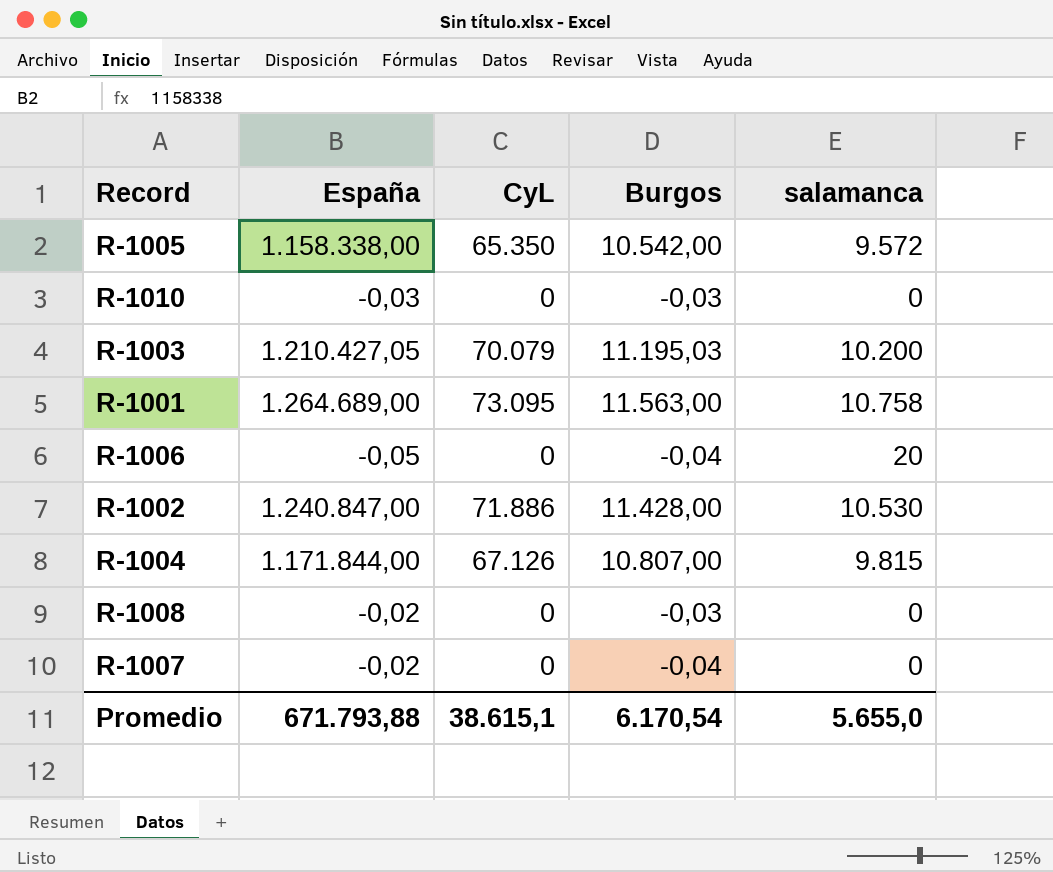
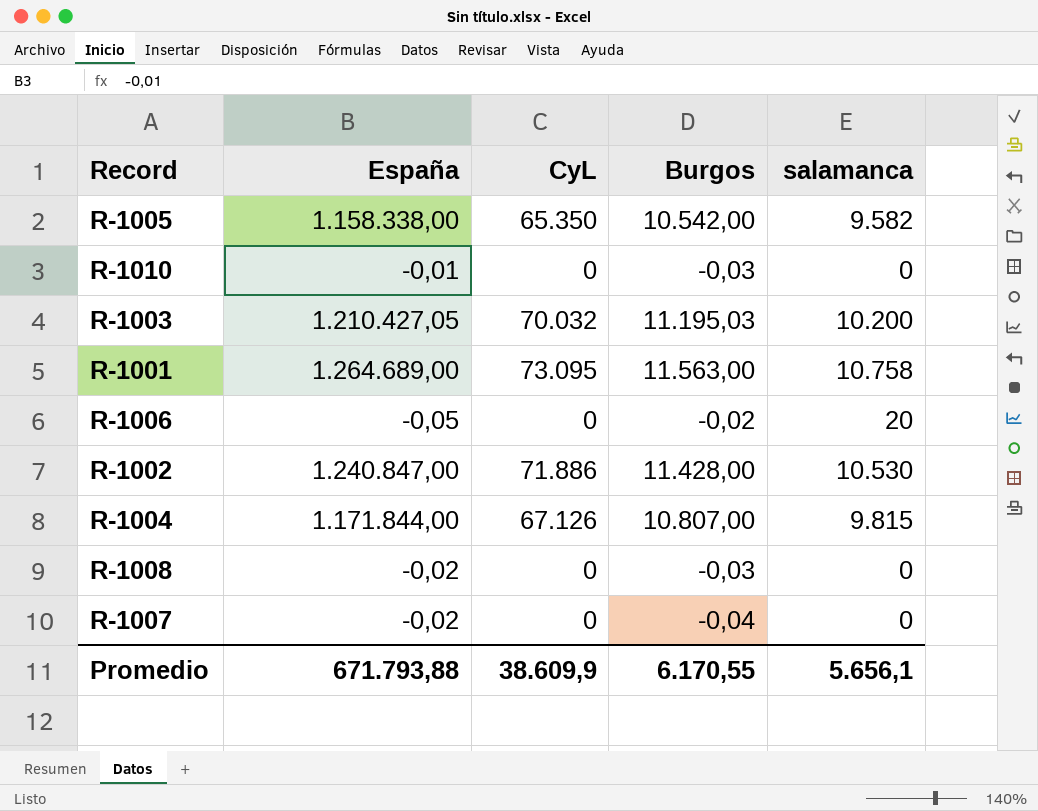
R-1005 | salamanca: 9.572 -> 9.582
R-1010 | España: -0,03 -> -0,01
R-1003 | CyL: 70.079 -> 70.032
R-1006 | Burgos: -0,04 -> -0,02
Promedio | CyL: 38.615,1 -> 38.609,9
Promedio | Burgos: 6.170,54 -> 6.170,55
Promedio | salamanca: 5.655,0 -> 5.656,1

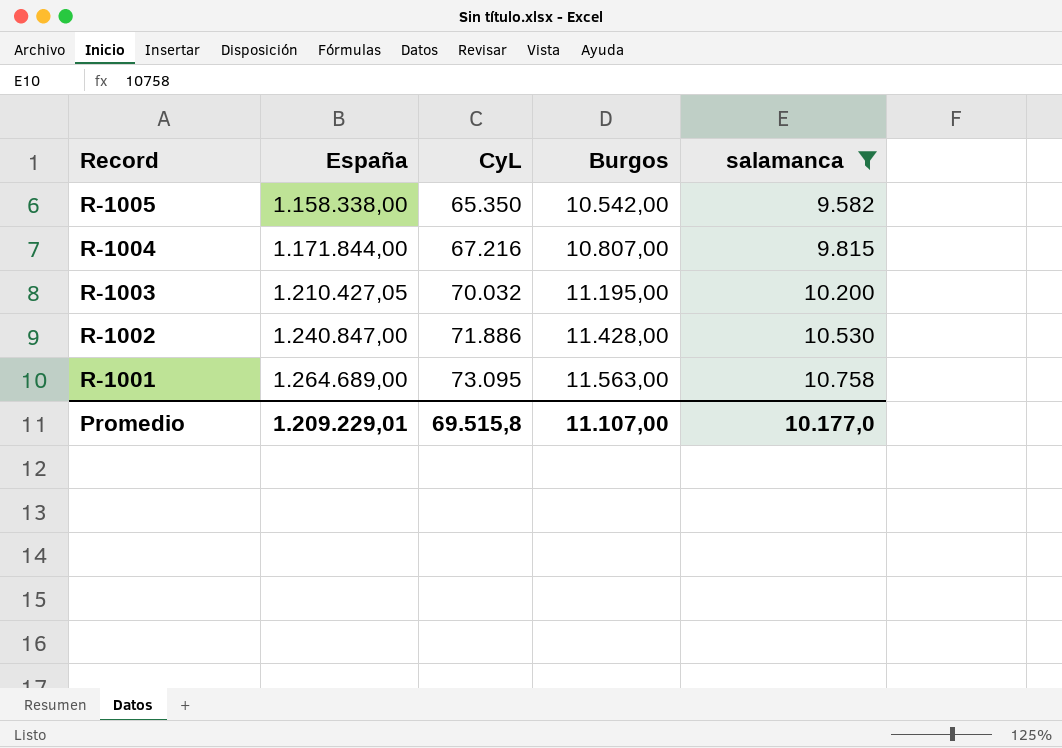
filter: none -> salamanca >= 9.582
row order: none -> Record descending
R-1004 | CyL: 67.126 -> 67.216
R-1003 | Burgos: 11.195,03 -> 11.195,00
Promedio | España: 671.793,88 -> 1.209.229,01
Promedio | CyL: 38.609,9 -> 69.515,8
Promedio | Burgos: 6.170,55 -> 11.107,00
Promedio | salamanca: 5.656,1 -> 10.177,0

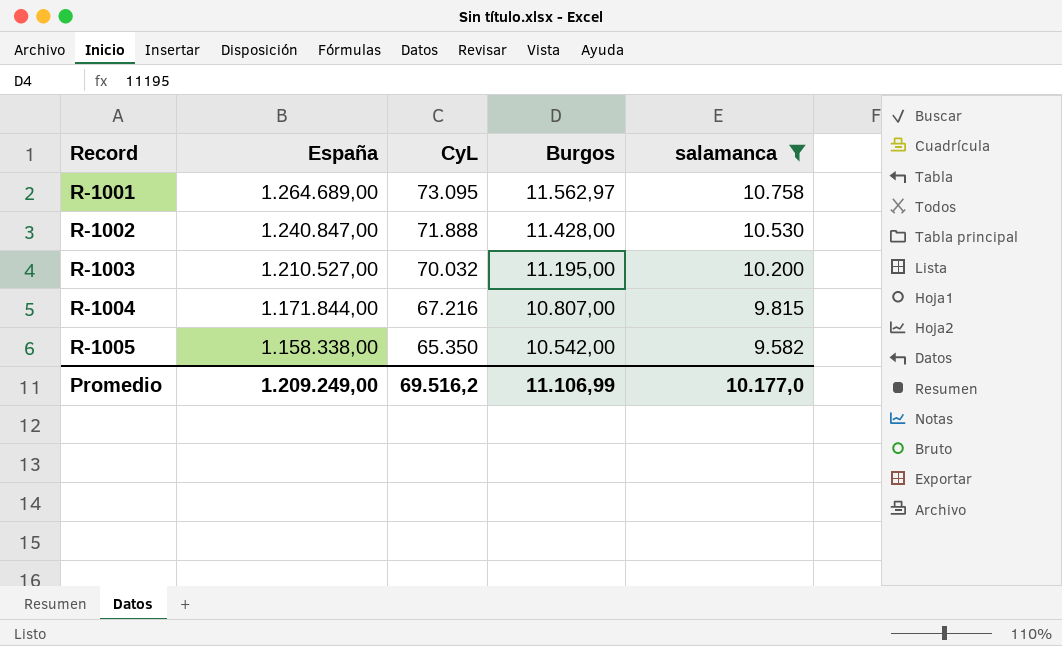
row order: Record descending -> Record ascending
R-1001 | Burgos: 11.563,00 -> 11.562,97
R-1002 | CyL: 71.886 -> 71.888
R-1003 | España: 1.210.427,05 -> 1.210.527,00
Promedio | España: 1.209.229,01 -> 1.209.249,00
Promedio | CyL: 69.515,8 -> 69.516,2
Promedio | Burgos: 11.107,00 -> 11.106,99

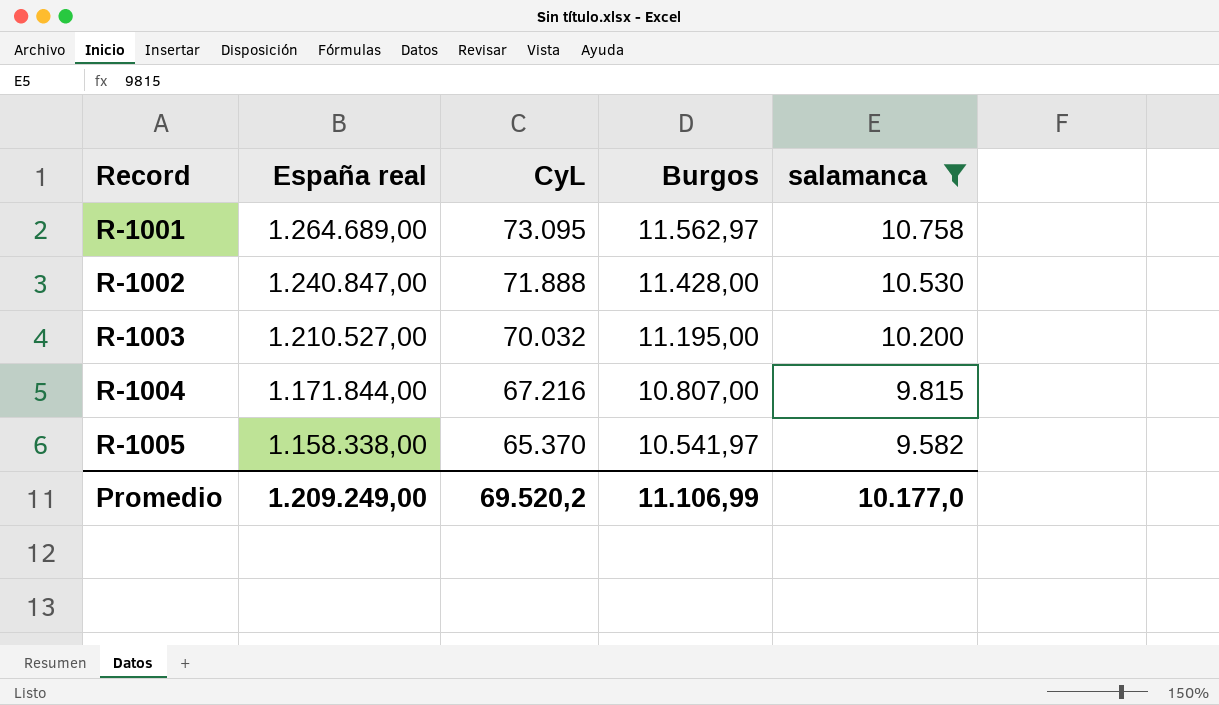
column name: España -> España real
R-1005 | CyL: 65.350 -> 65.370
R-1005 | Burgos: 10.542,00 -> 10.541,97
Promedio | CyL: 69.516,2 -> 69.520,2

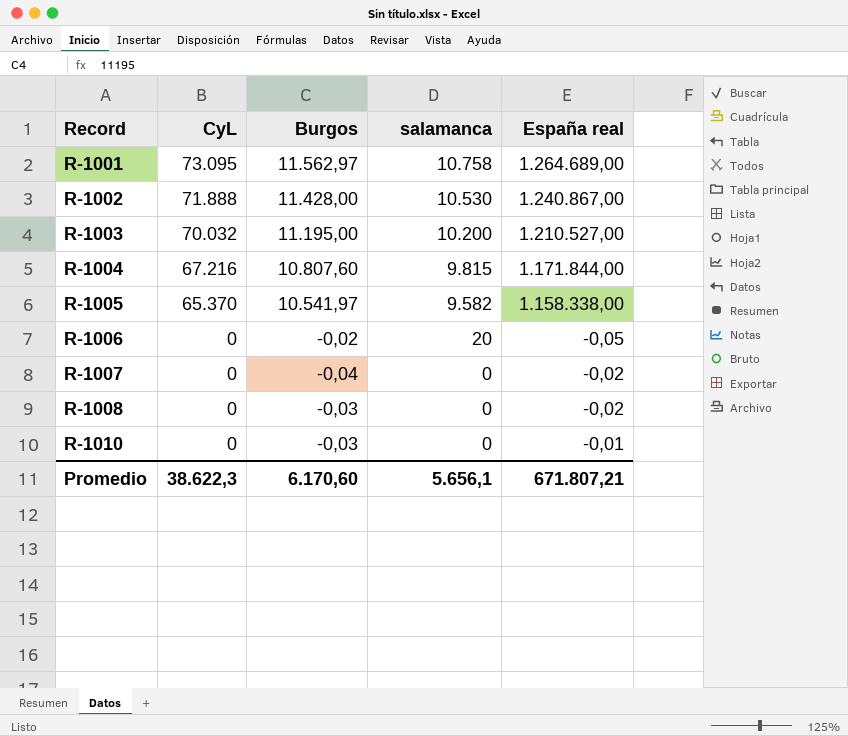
filter: salamanca >= 9.582 -> none
column España real | position: 2 -> 5
R-1002 | España real: 1.240.847,00 -> 1.240.867,00
R-1004 | Burgos: 10.807,00 -> 10.807,60
Promedio | CyL: 69.520,2 -> 38.622,3
Promedio | Burgos: 11.106,99 -> 6.170,60
Promedio | salamanca: 10.177,0 -> 5.656,1
Promedio | España real: 1.209.249,00 -> 671.807,21

